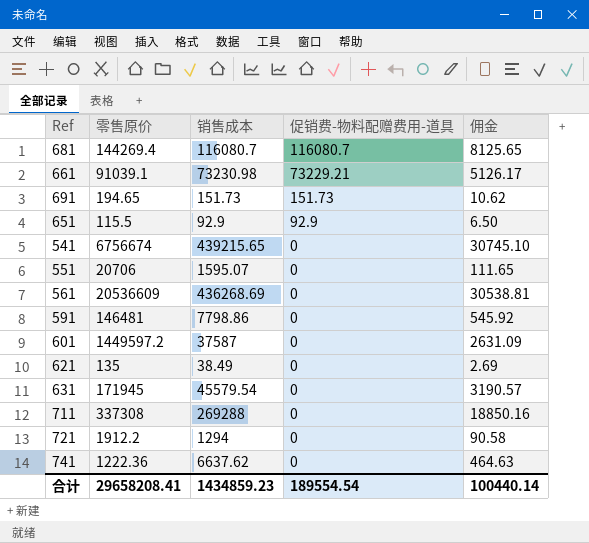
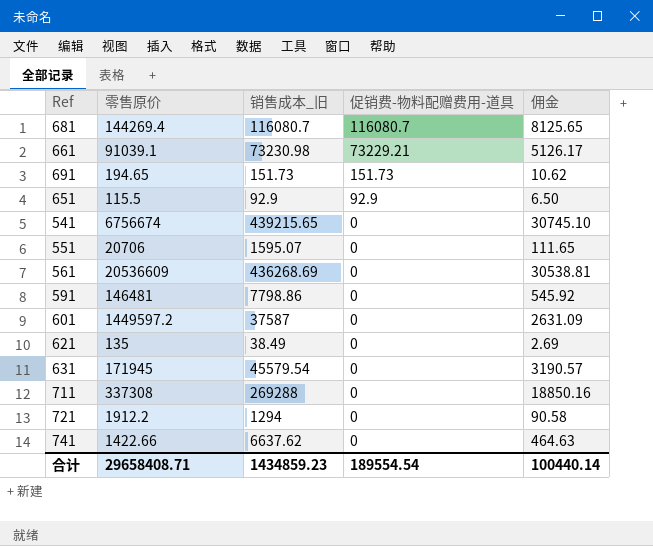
column name: 销售成本 -> 销售成本_旧
741 | 零售原价: 1222.36 -> 1422.66
合计 | 零售原价: 29658208.41 -> 29658408.71

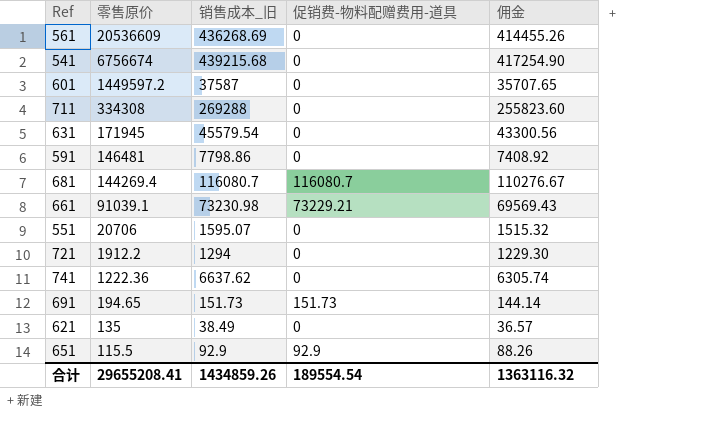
row order: 促销费-物料配赠费用-道具 descending -> 零售原价 descending
column 佣金 | formula: [销售成本_旧] * 0.07 -> [销售成本_旧] * 0.95
541 | 销售成本_旧: 439215.65 -> 439215.68
711 | 零售原价: 337308 -> 334308
741 | 零售原价: 1422.66 -> 1222.36
合计 | 零售原价: 29658408.71 -> 29655208.41
合计 | 销售成本_旧: 1434859.23 -> 1434859.26
合计 | 佣金: 100440.14 -> 1363116.32

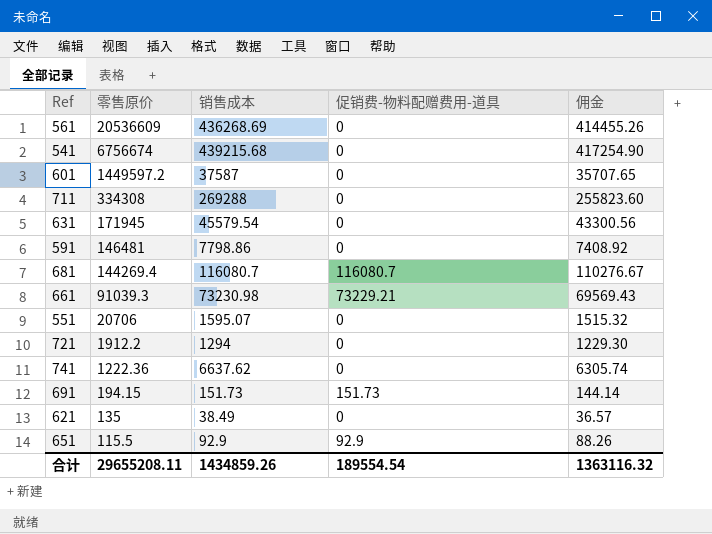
column name: 销售成本_旧 -> 销售成本
661 | 零售原价: 91039.1 -> 91039.3
691 | 零售原价: 194.65 -> 194.15
合计 | 零售原价: 29655208.41 -> 29655208.11

